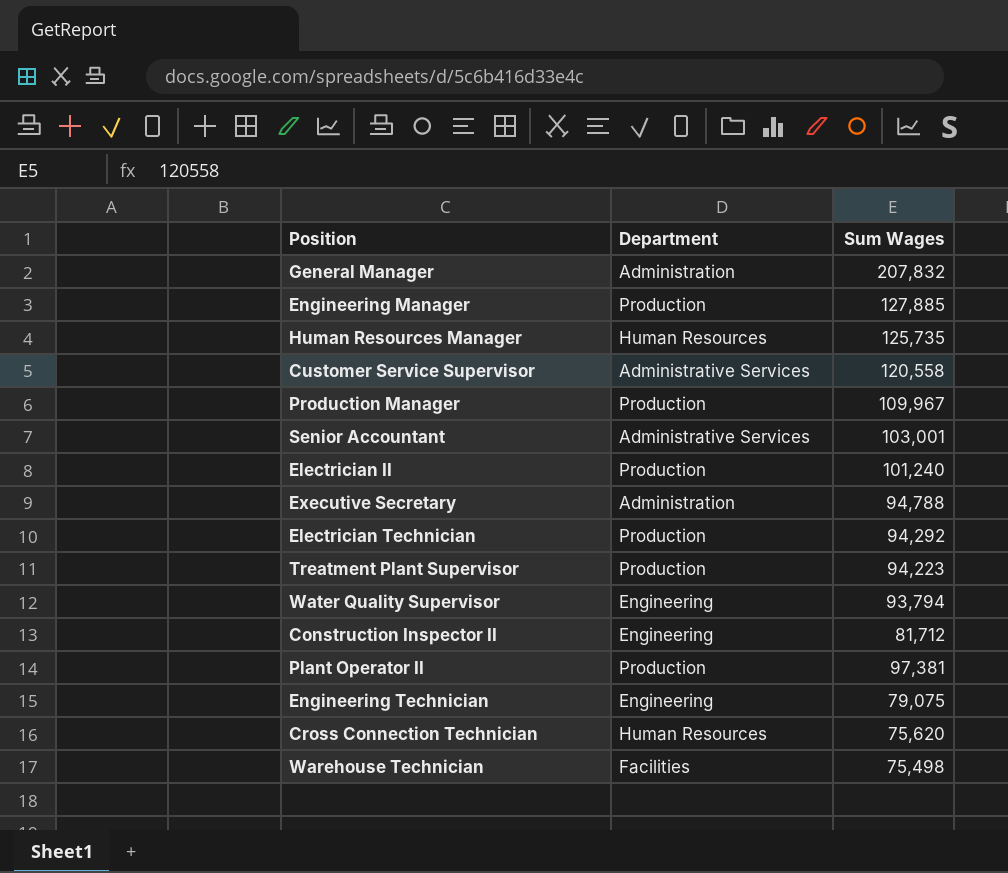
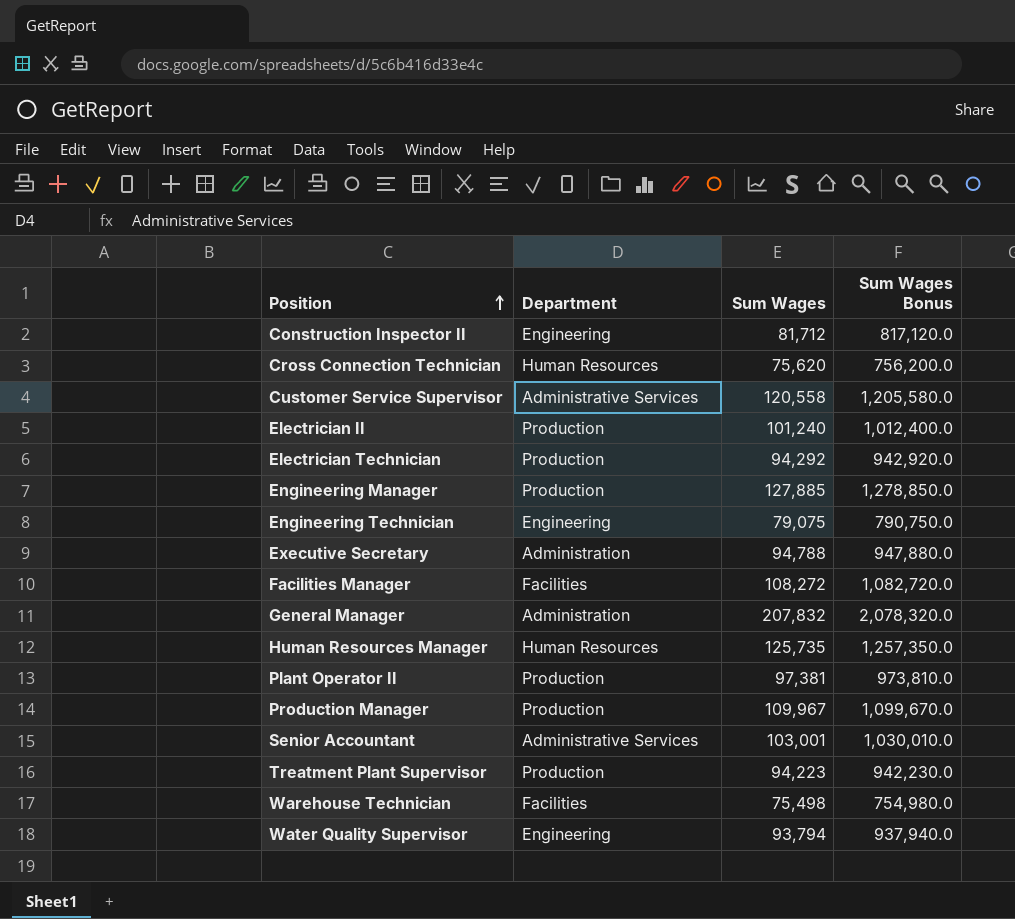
row order: none -> Position ascending
column Sum Wages Bonus | formula: none -> [Sum Wages] * 10
row Facilities Manager: none -> Facilities | 108,272 | 1,082,720.0

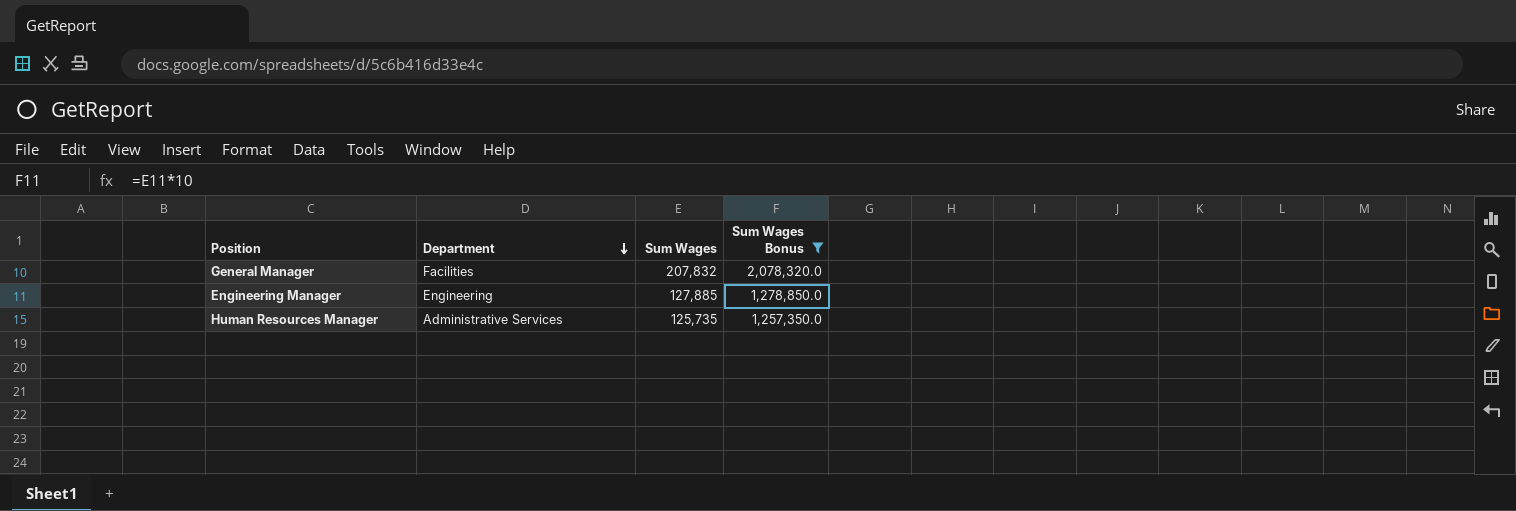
filter: none -> Sum Wages Bonus >= 1,257,350.0
row order: Position ascending -> Department descending
General Manager | Department: Administration -> Facilities
Engineering Manager | Department: Production -> Engineering
Human Resources Manager | Department: Human Resources -> Administrative Services

